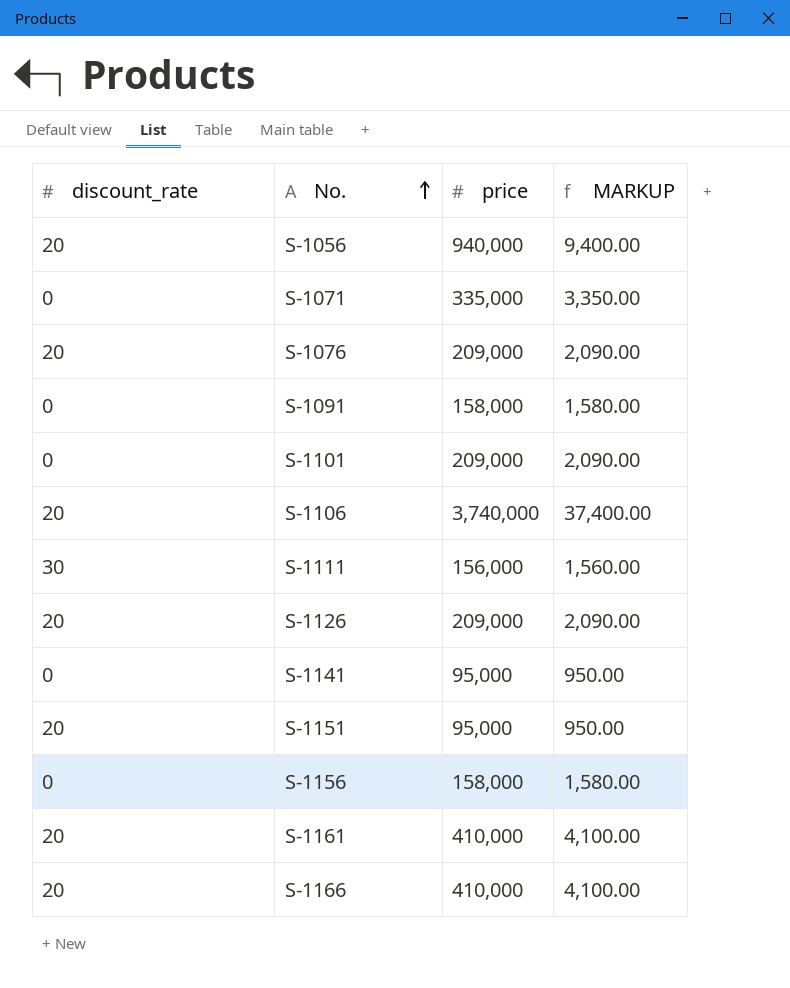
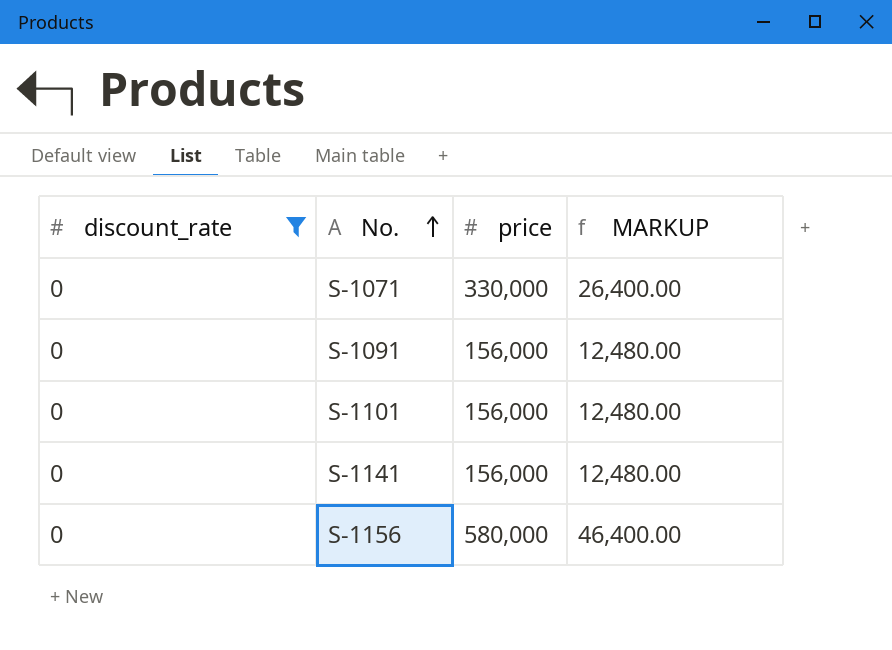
filter: none -> discount_rate = 0
column MARKUP | formula: [price] * 0.01 -> [price] * 0.08
S-1071 | price: 335,000 -> 330,000
S-1091 | price: 158,000 -> 156,000
S-1101 | price: 209,000 -> 156,000
S-1141 | price: 95,000 -> 156,000
S-1156 | price: 158,000 -> 580,000

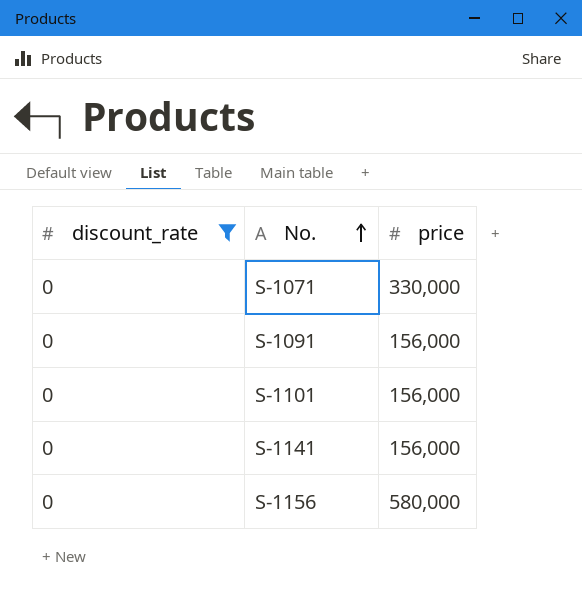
column MARKUP | formula: [price] * 0.08 -> none

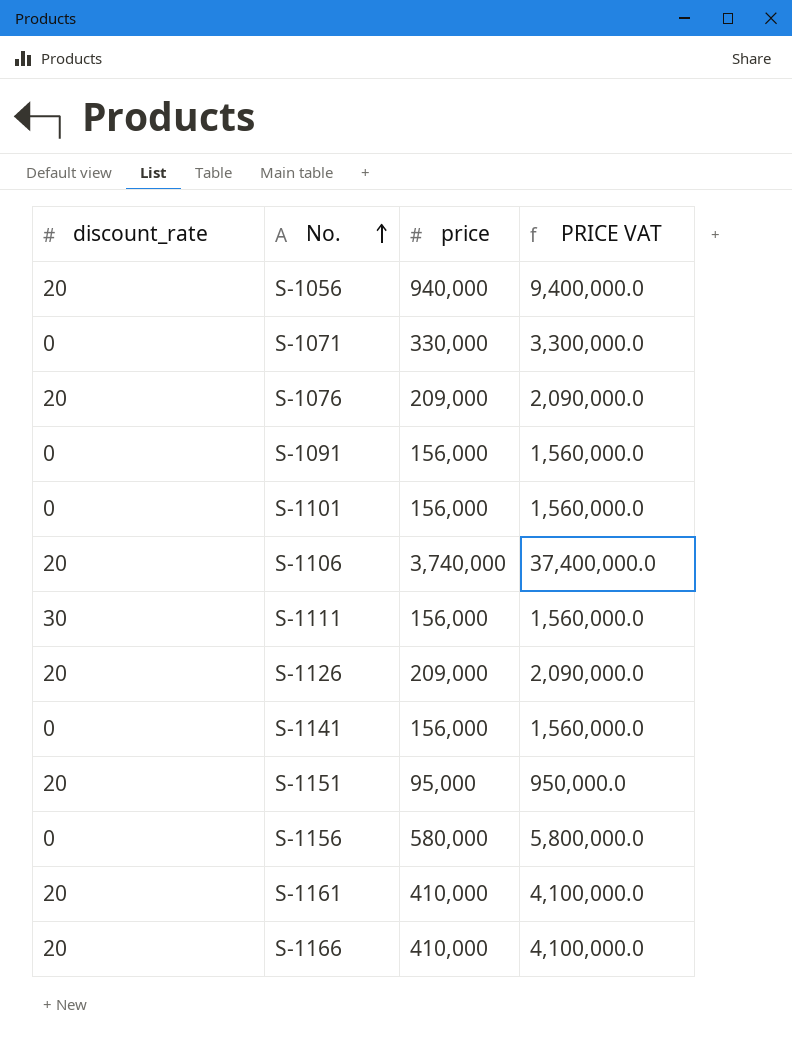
filter: discount_rate = 0 -> none
column PRICE VAT | formula: none -> [price] * 10

